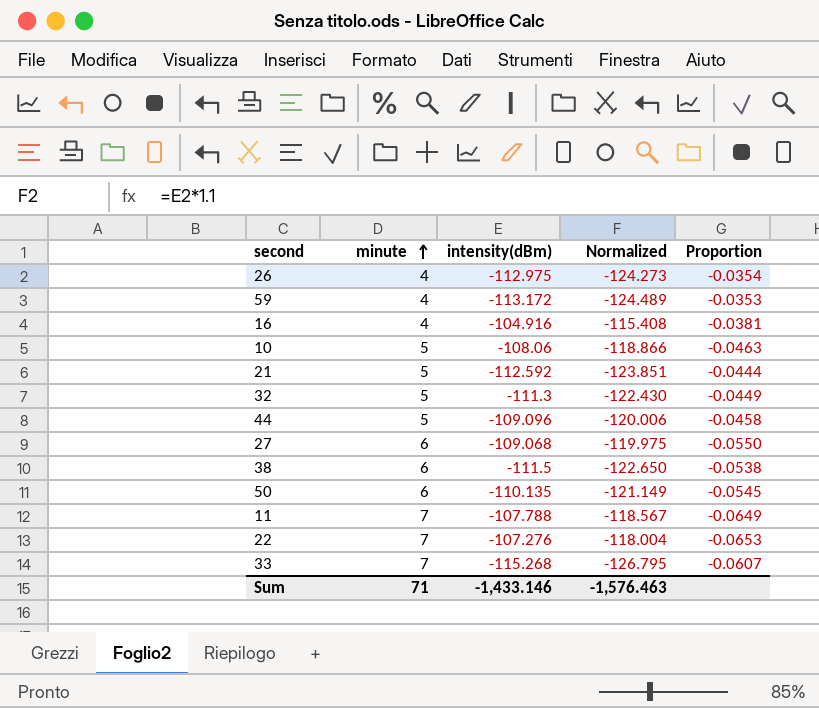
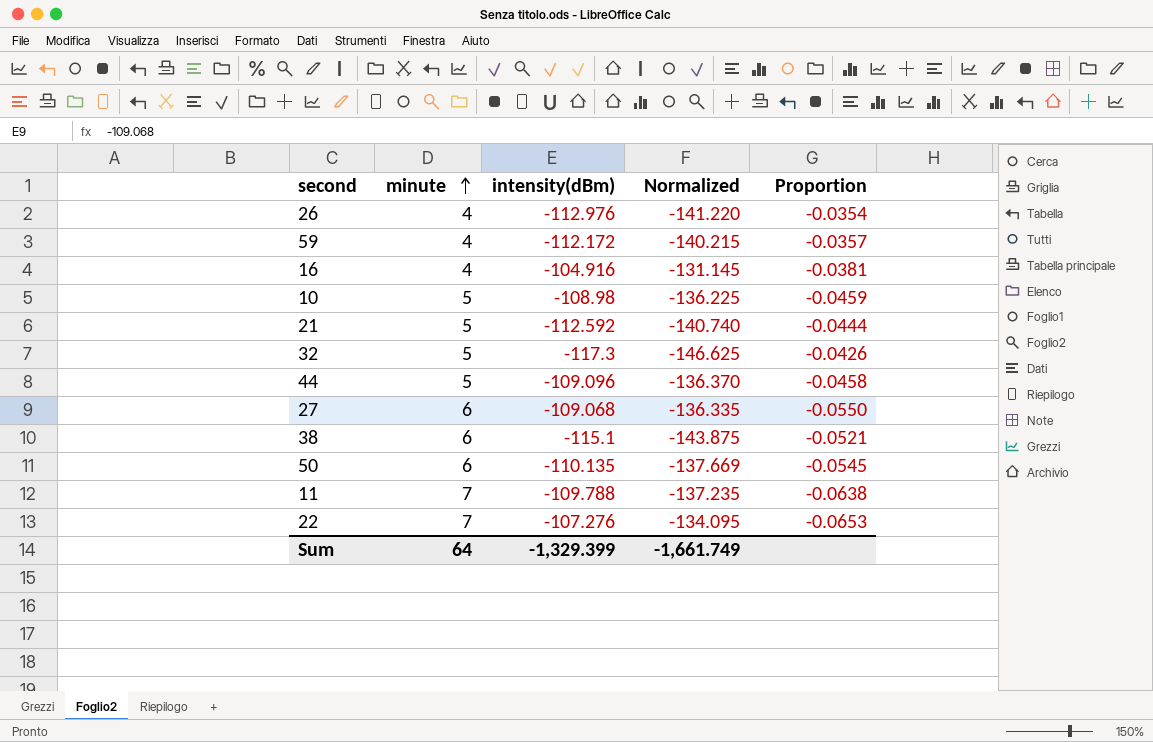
column Normalized | formula: [intensity(dBm)] * 1.1 -> [intensity(dBm)] * 1.25
row 33: 7 | -115.268 | -126.795 | -0.0607 -> none
26 | intensity(dBm): -112.975 -> -112.976
59 | intensity(dBm): -113.172 -> -112.172
59 | Proportion: -0.0353 -> -0.0357
10 | intensity(dBm): -108.06 -> -108.98
10 | Proportion: -0.0463 -> -0.0459
32 | intensity(dBm): -111.3 -> -117.3
32 | Proportion: -0.0449 -> -0.0426
38 | intensity(dBm): -111.5 -> -115.1
38 | Proportion: -0.0538 -> -0.0521
11 | intensity(dBm): -107.788 -> -109.788
11 | Proportion: -0.0649 -> -0.0638
Sum | minute: 71 -> 64
Sum | intensity(dBm): -1,433.146 -> -1,329.399
Sum | Normalized: -1,576.463 -> -1,661.749

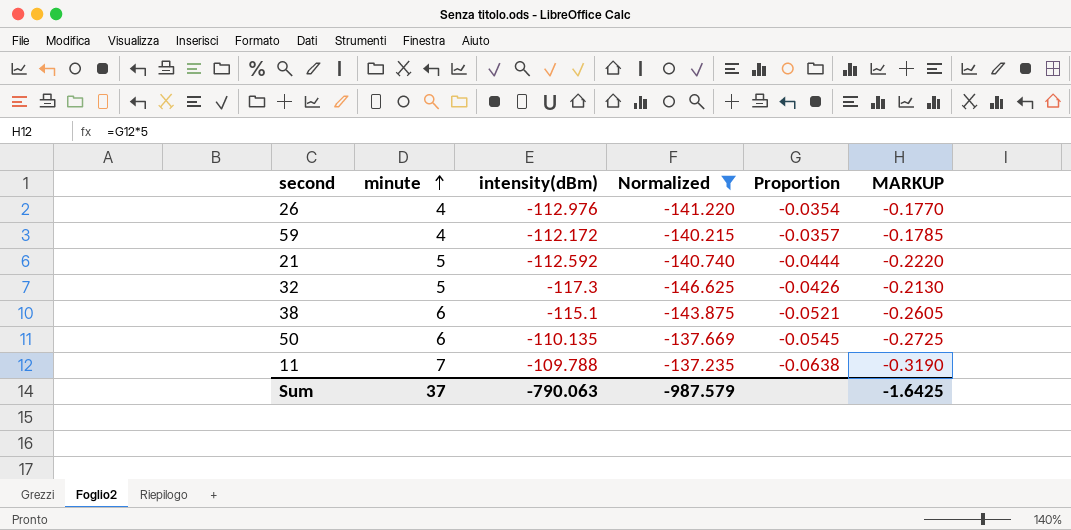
filter: none -> Normalized <= -137.235
column MARKUP | formula: none -> [Proportion] * 5
Sum | minute: 64 -> 37
Sum | intensity(dBm): -1,329.399 -> -790.063
Sum | Normalized: -1,661.749 -> -987.579

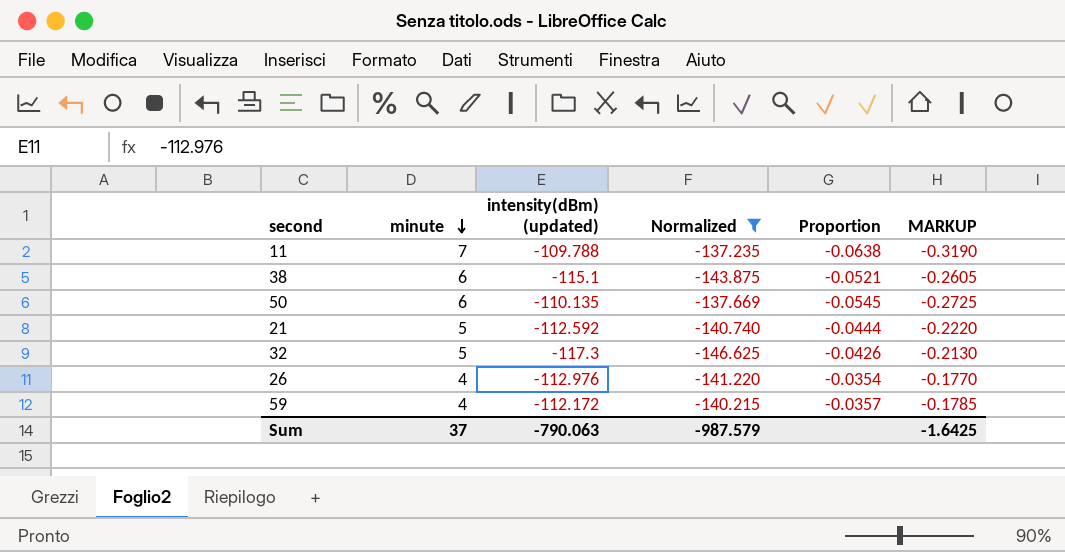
row order: minute ascending -> minute descending
column name: intensity(dBm) -> intensity(dBm) (updated)

